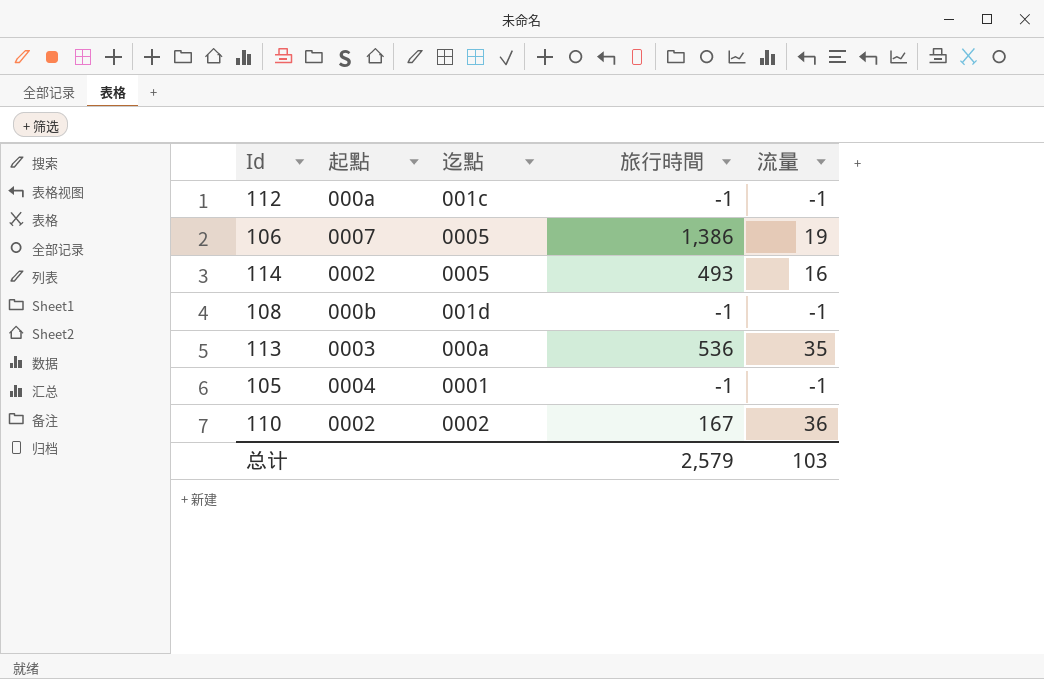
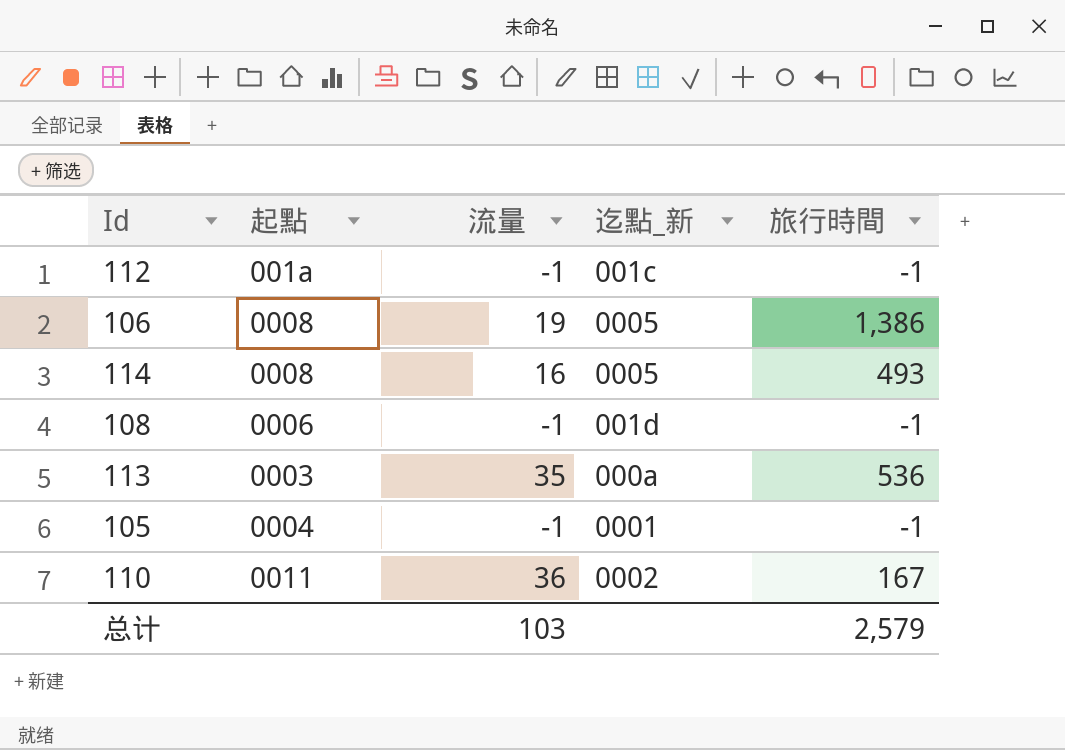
column 流量 | position: 5 -> 3
column name: 迄點 -> 迄點_新
112 | 起點: 000a -> 001a
106 | 起點: 0007 -> 0008
114 | 起點: 0002 -> 0008
108 | 起點: 000b -> 0006
110 | 起點: 0002 -> 0011

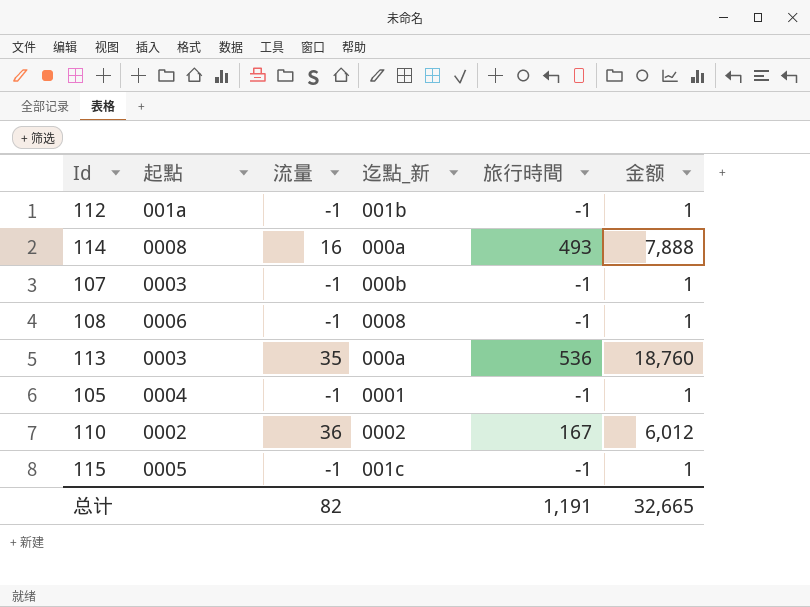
column 金额 | formula: none -> [流量] * [旅行時間]
row 106: 0008 | 19 | 0005 | 1,386 -> none
112 | 迄點_新: 001c -> 001b
114 | 迄點_新: 0005 -> 000a
row 107: none -> 0003 | -1 | 000b | -1 | 1
108 | 迄點_新: 001d -> 0008
110 | 起點: 0011 -> 0002
row 115: none -> 0005 | -1 | 001c | -1 | 1
总计 | 流量: 103 -> 82
总计 | 旅行時間: 2,579 -> 1,191

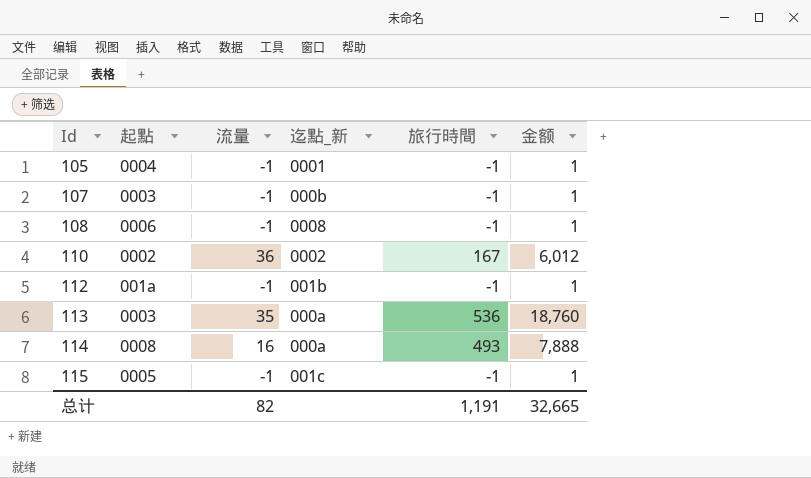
row order: none -> Id ascending

